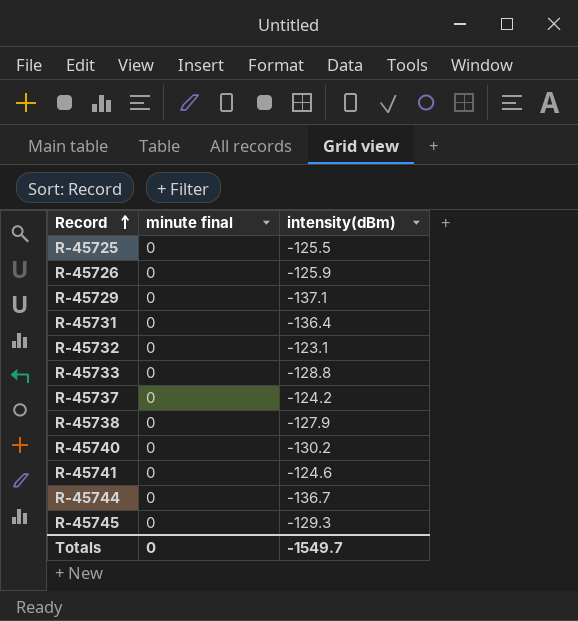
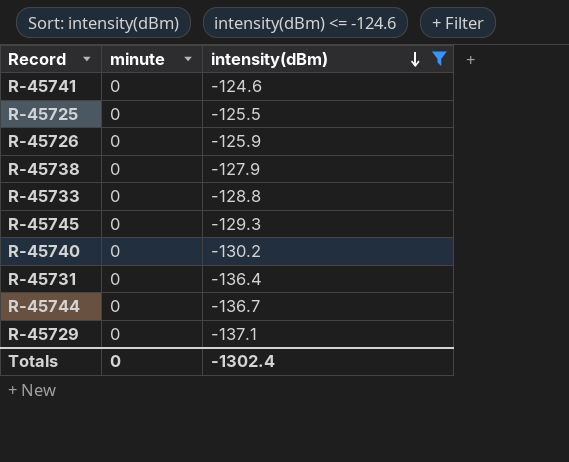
filter: none -> intensity(dBm) <= -124.6
row order: Record ascending -> intensity(dBm) descending
column name: minute final -> minute
Totals | intensity(dBm): -1549.7 -> -1302.4

